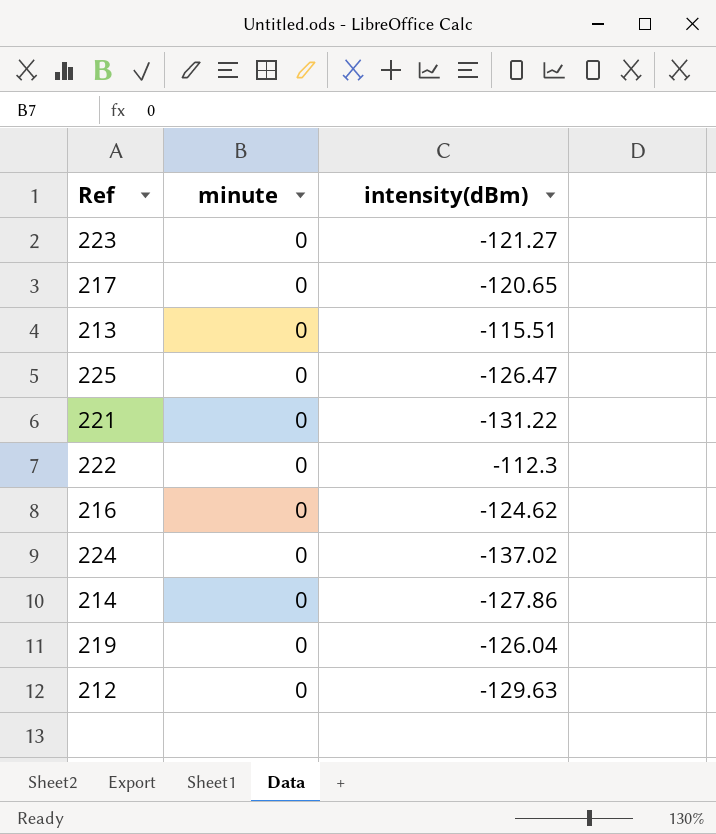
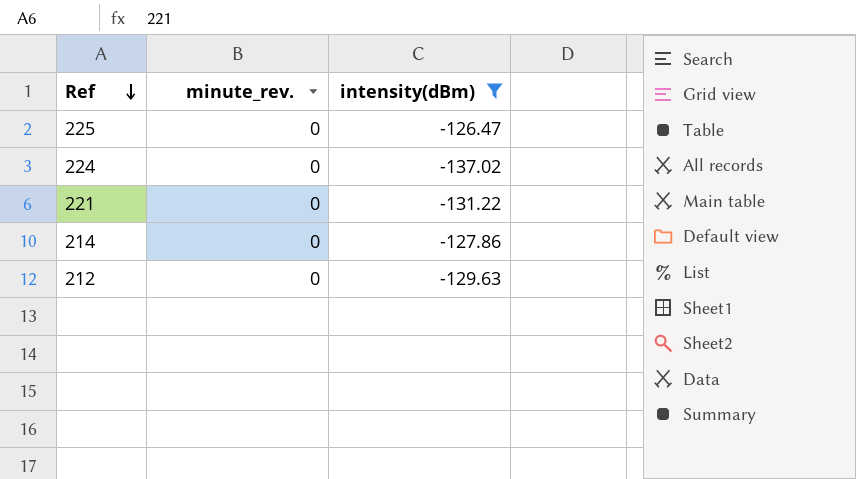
filter: none -> intensity(dBm) <= -126.47
row order: none -> Ref descending
column name: minute -> minute_rev.

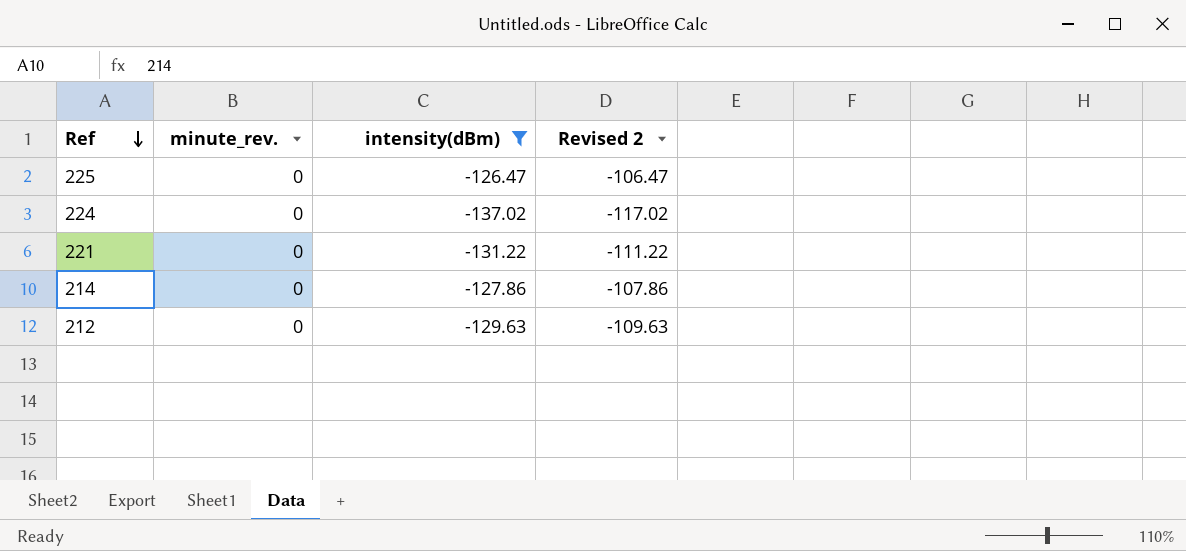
column Revised 2 | formula: none -> [intensity(dBm)] + 20

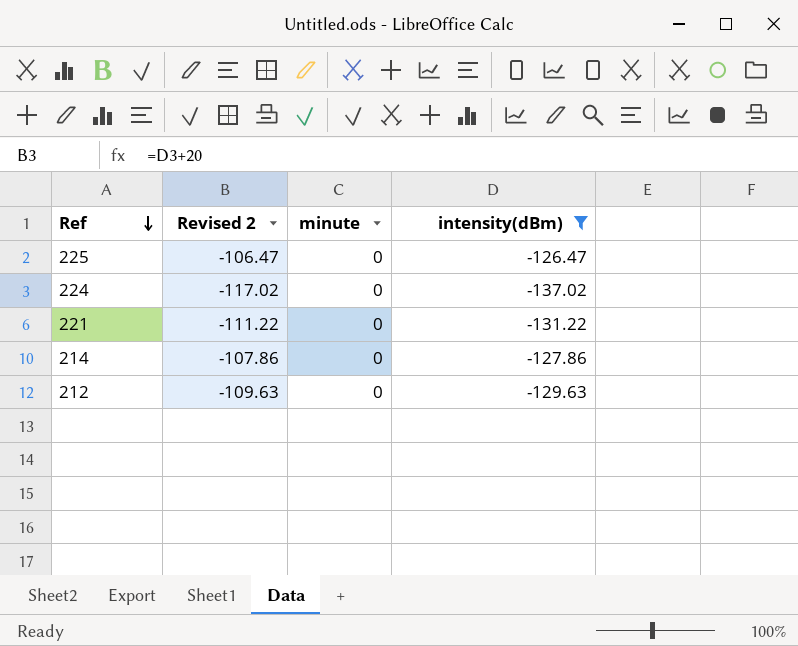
column Revised 2 | position: 4 -> 2
column name: minute_rev. -> minute

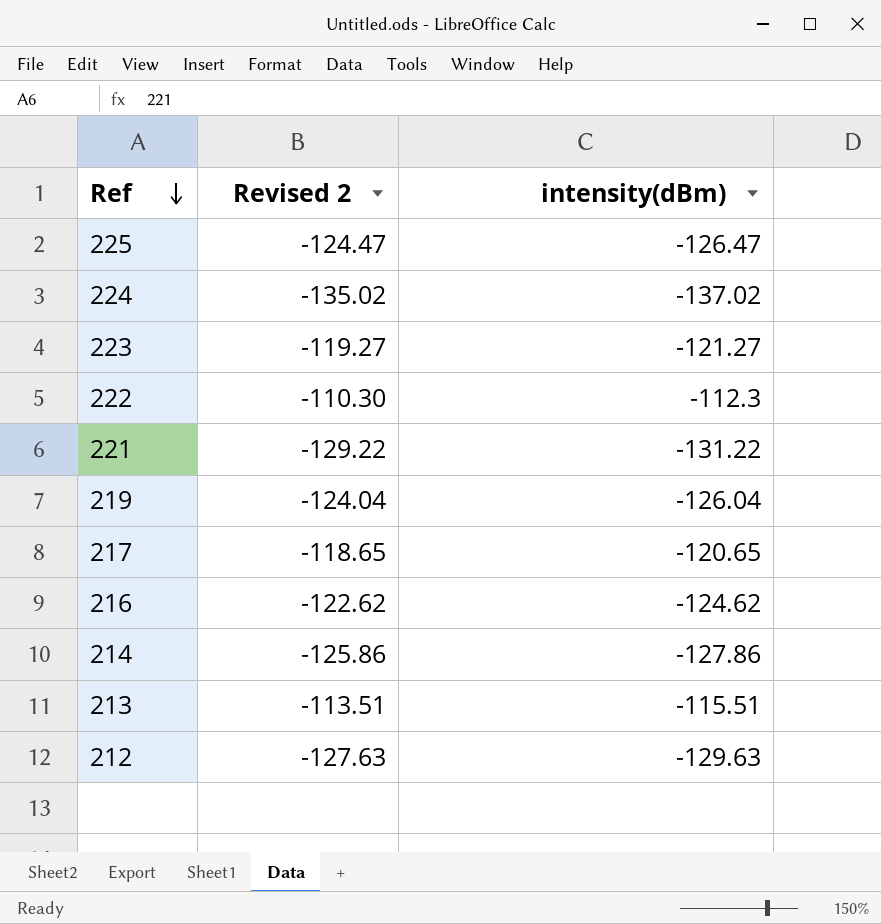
filter: intensity(dBm) <= -126.47 -> none
column minute | position: 3 -> none
column Revised 2 | formula: [intensity(dBm)] + 20 -> [intensity(dBm)] + 2

